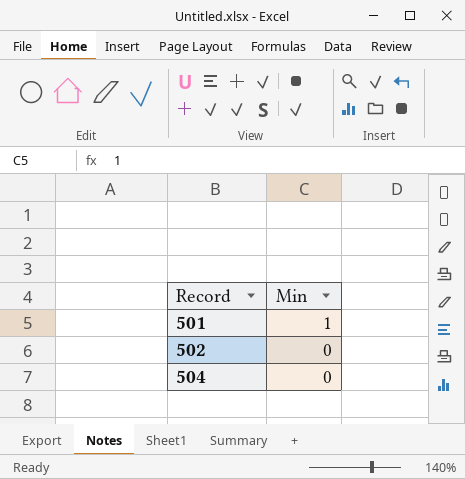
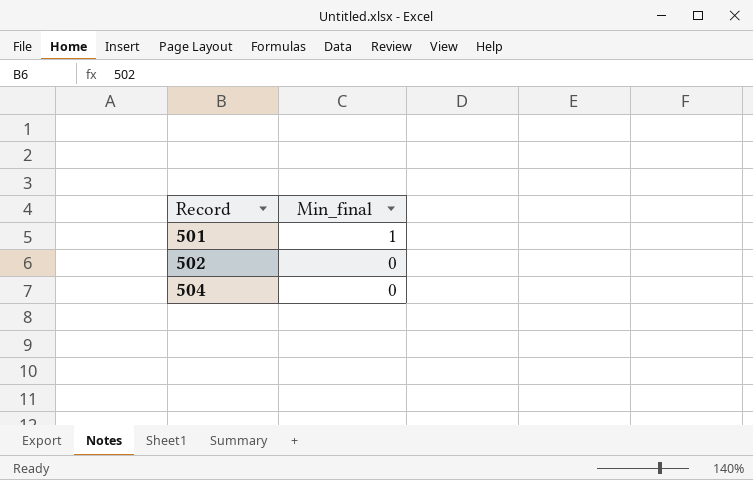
column name: Min -> Min_final

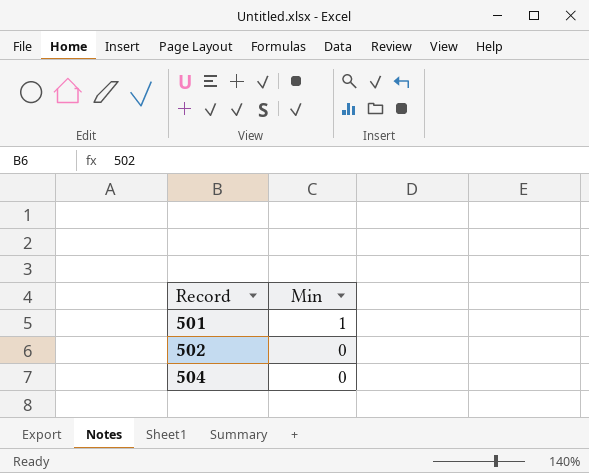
column name: Min_final -> Min

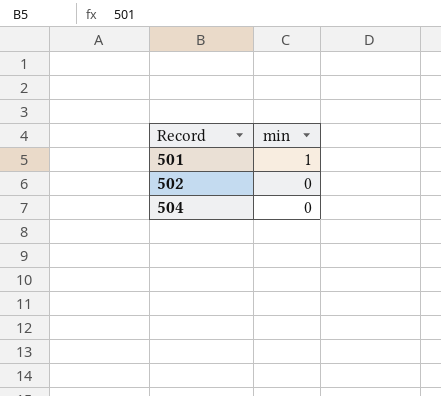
column name: Min -> min

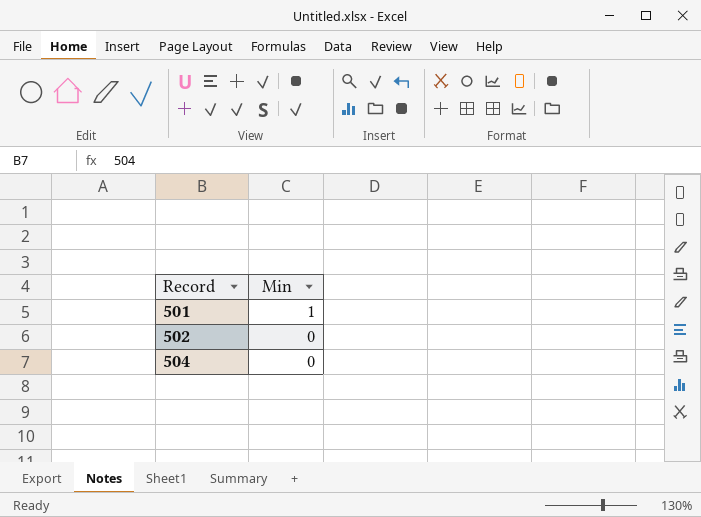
column name: min -> Min

